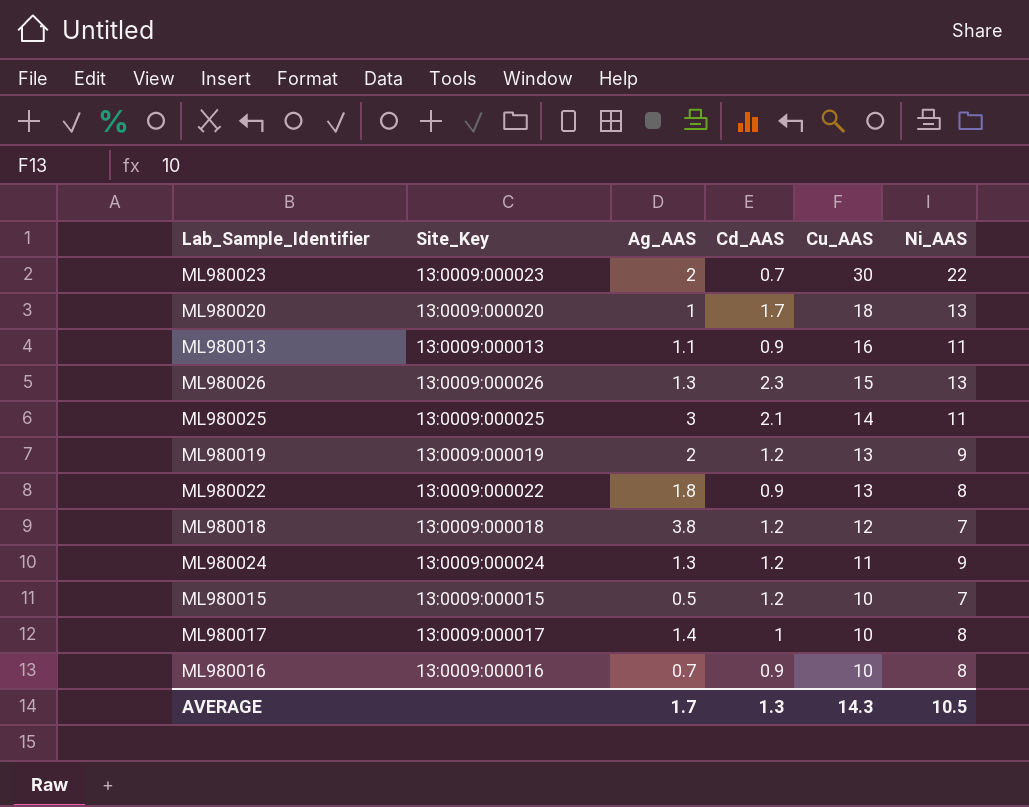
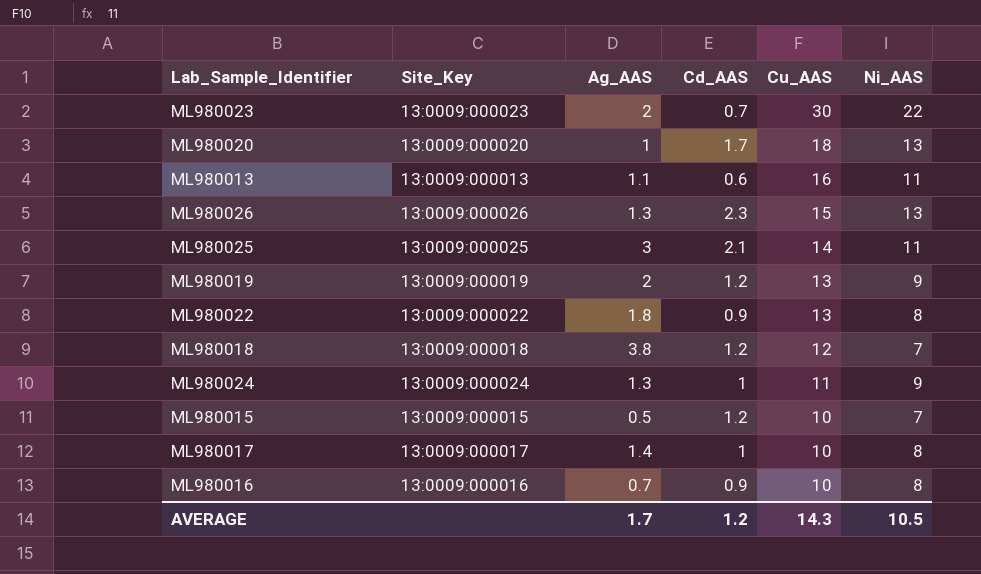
ML980013 | Cd_AAS: 0.9 -> 0.6
ML980024 | Cd_AAS: 1.2 -> 1
AVERAGE | Cd_AAS: 1.3 -> 1.2

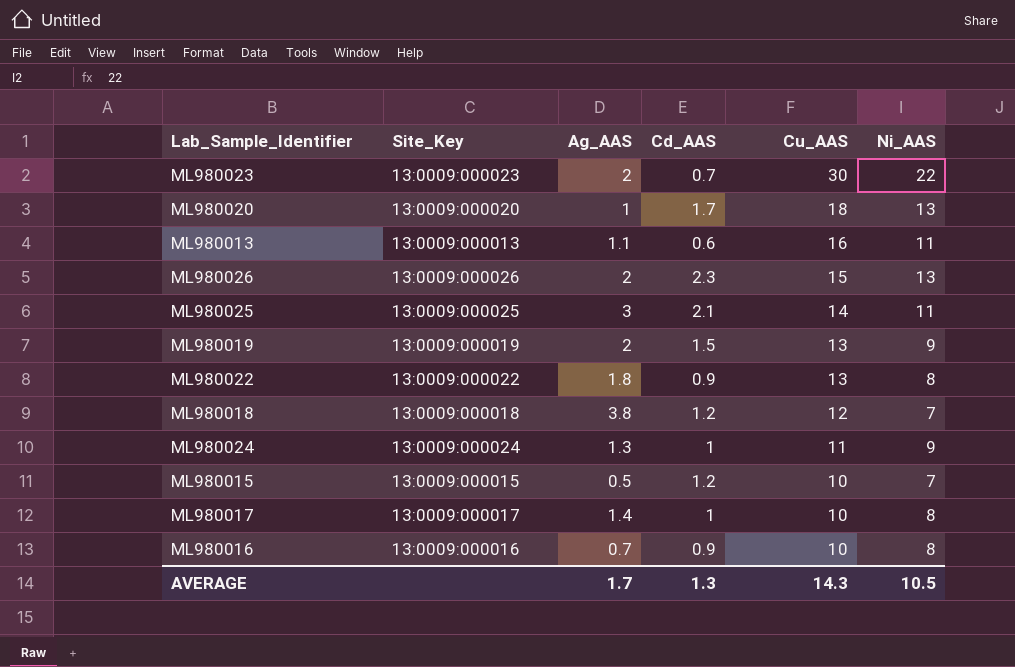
ML980026 | Ag_AAS: 1.3 -> 2
ML980019 | Cd_AAS: 1.2 -> 1.5
AVERAGE | Cd_AAS: 1.2 -> 1.3

